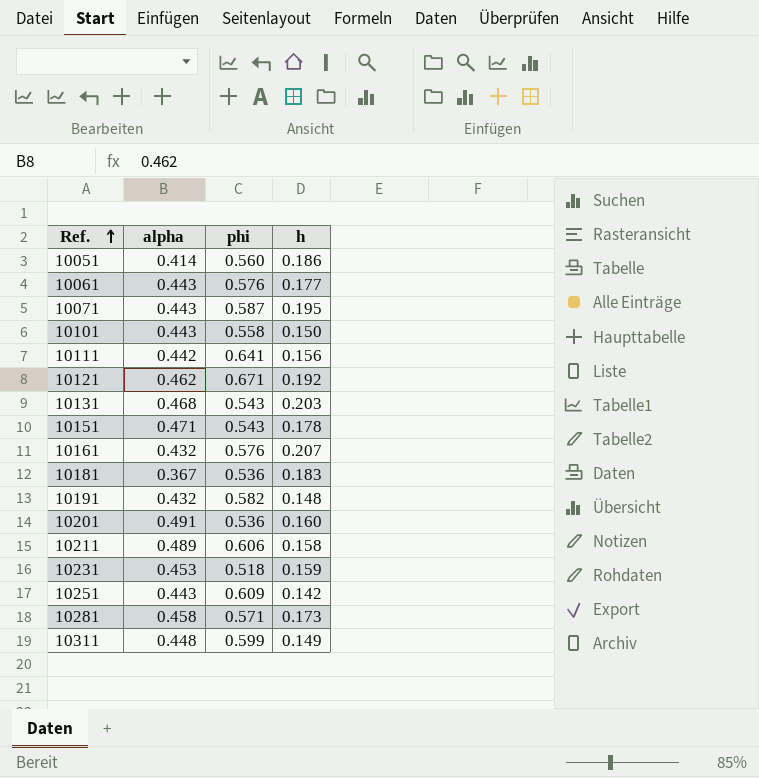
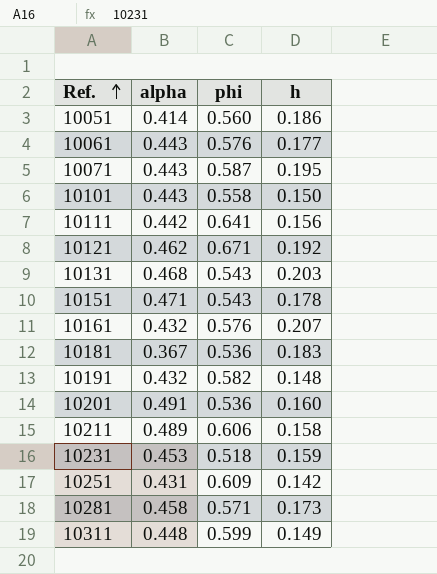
10251 | alpha: 0.443 -> 0.431

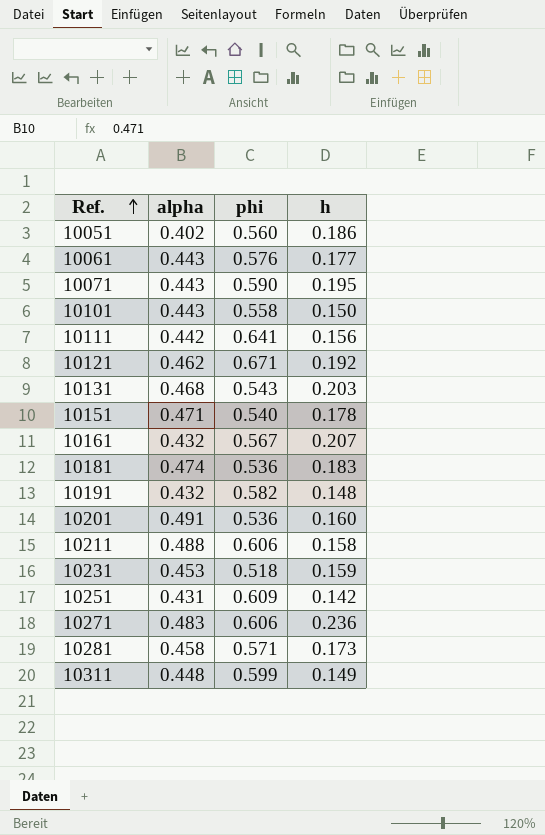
10051 | alpha: 0.414 -> 0.402
10071 | phi: 0.587 -> 0.590
10151 | phi: 0.543 -> 0.540
10161 | phi: 0.576 -> 0.567
10181 | alpha: 0.367 -> 0.474
10211 | alpha: 0.489 -> 0.488
row 10271: none -> 0.483 | 0.606 | 0.236

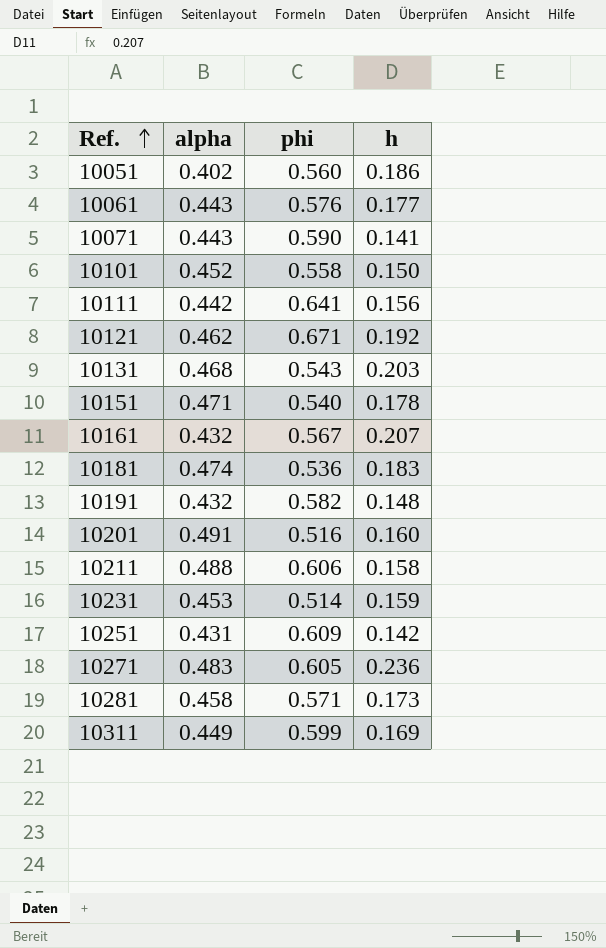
10071 | h: 0.195 -> 0.141
10101 | alpha: 0.443 -> 0.452
10201 | phi: 0.536 -> 0.516
10231 | phi: 0.518 -> 0.514
10271 | phi: 0.606 -> 0.605
10311 | alpha: 0.448 -> 0.449
10311 | h: 0.149 -> 0.169

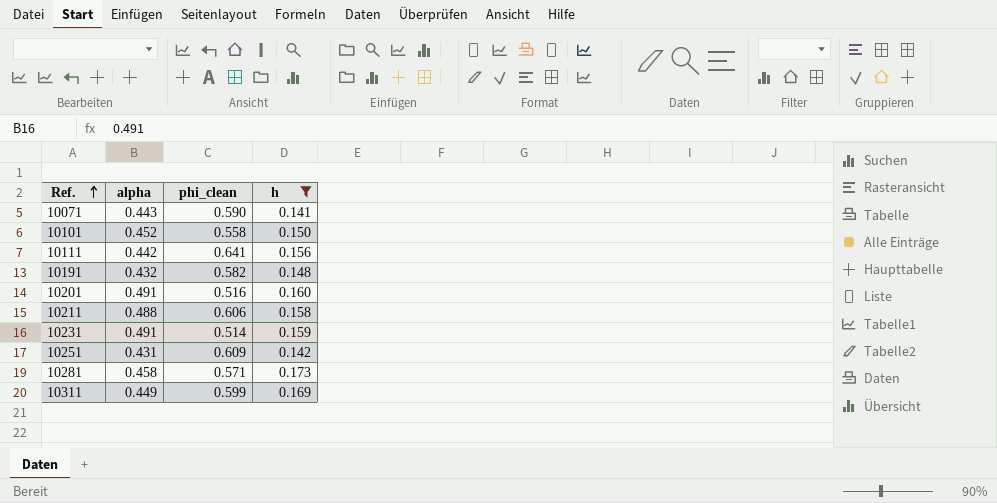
filter: none -> h <= 0.173
column name: phi -> phi_clean
10231 | alpha: 0.453 -> 0.491

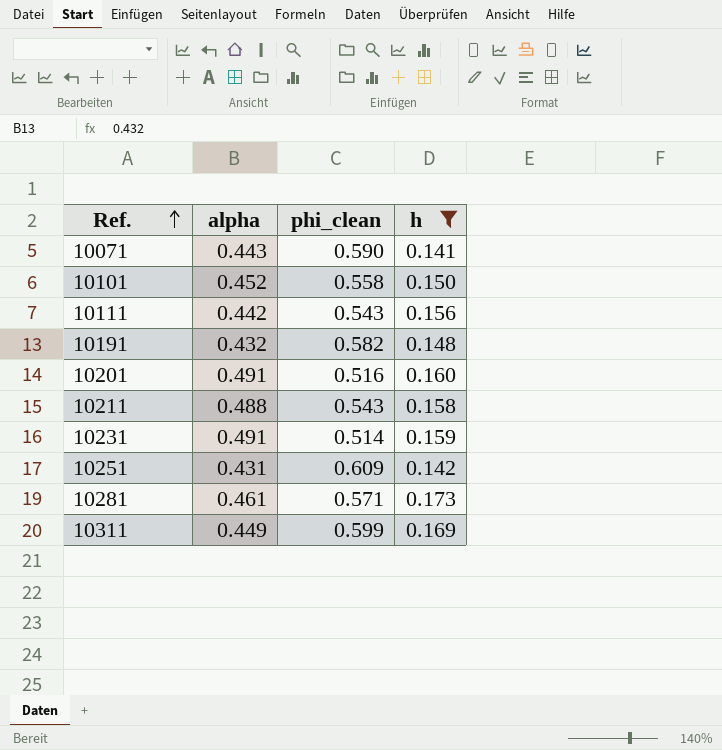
10111 | phi_clean: 0.641 -> 0.543
10211 | phi_clean: 0.606 -> 0.543
10281 | alpha: 0.458 -> 0.461

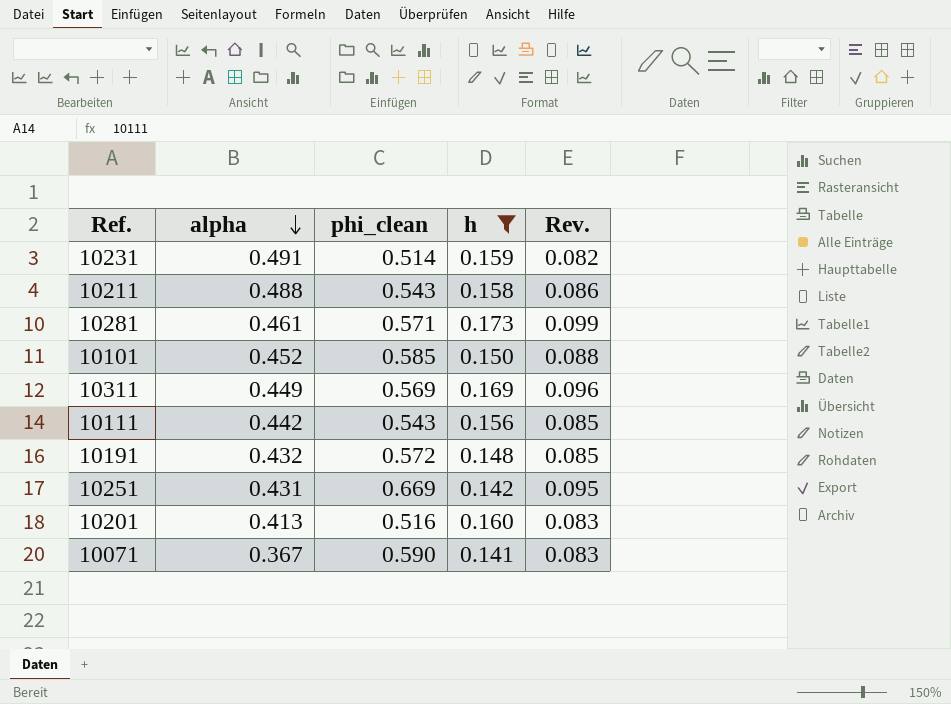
row order: Ref. ascending -> alpha descending
column Rev. | formula: none -> [phi_clean] * [h]
10101 | phi_clean: 0.558 -> 0.585
10311 | phi_clean: 0.599 -> 0.569
10191 | phi_clean: 0.582 -> 0.572
10251 | phi_clean: 0.609 -> 0.669
10201 | alpha: 0.491 -> 0.413
10071 | alpha: 0.443 -> 0.367

